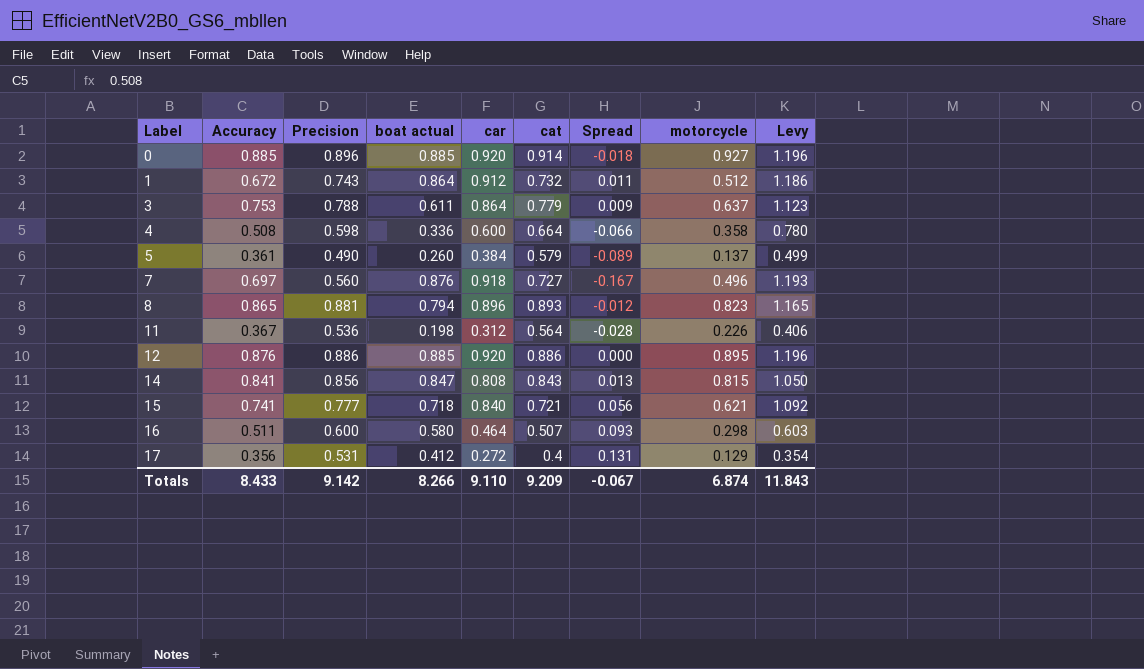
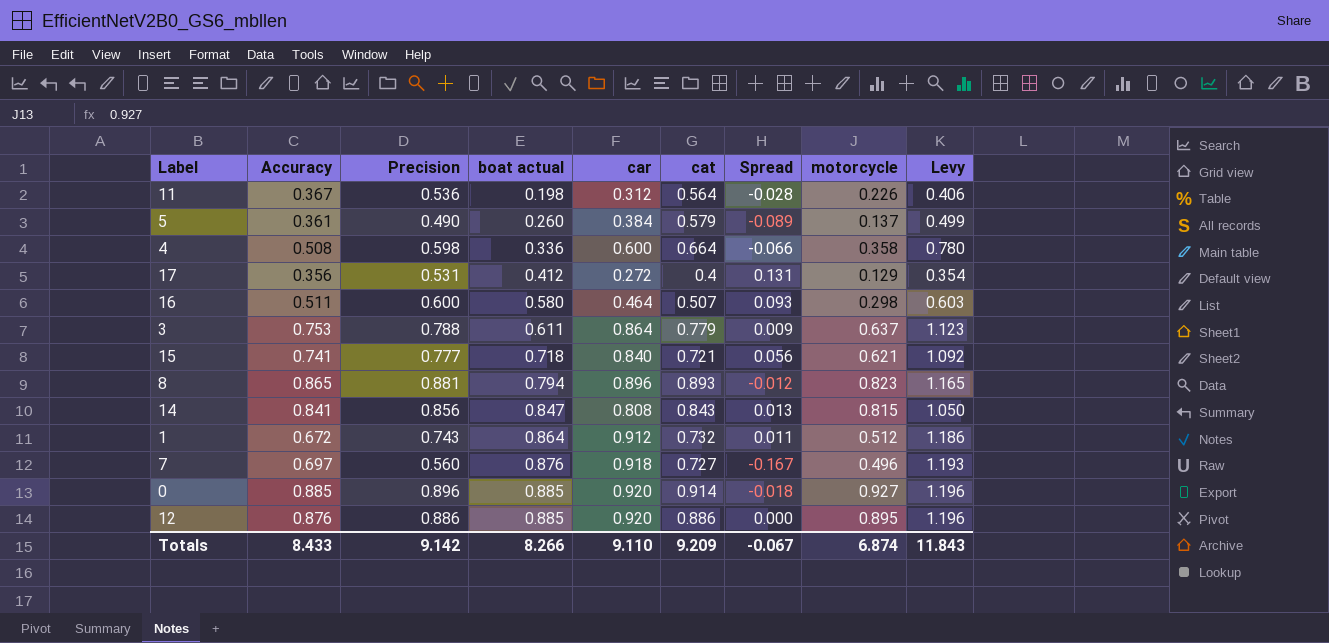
row order: Label ascending -> boat actual ascending

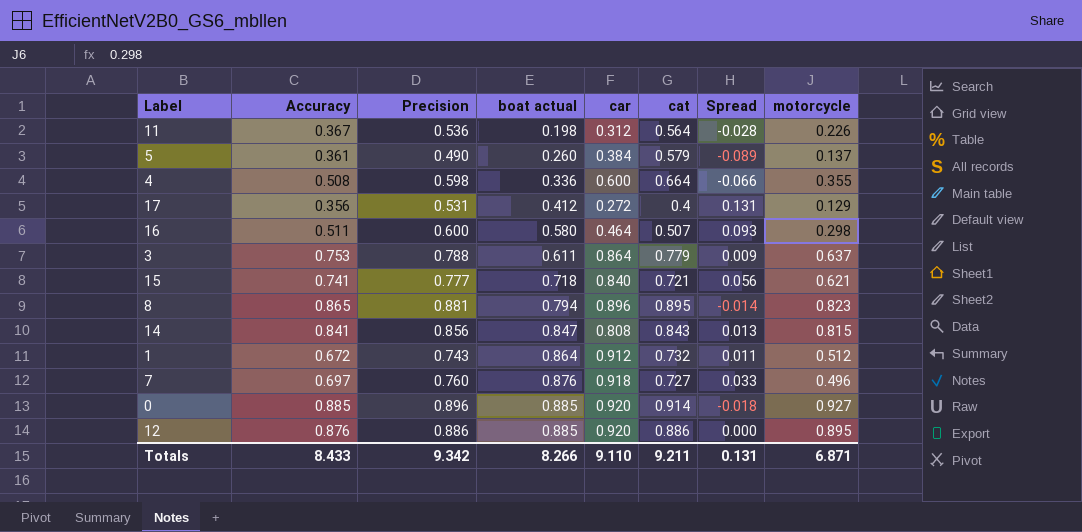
column Levy | formula: [car] * 1.3 -> none
4 | motorcycle: 0.358 -> 0.355
8 | cat: 0.893 -> 0.895
8 | Spread: -0.012 -> -0.014
7 | Precision: 0.560 -> 0.760
7 | Spread: -0.167 -> 0.033
Totals | Precision: 9.142 -> 9.342
Totals | cat: 9.209 -> 9.211
Totals | Spread: -0.067 -> 0.131
Totals | motorcycle: 6.874 -> 6.871

